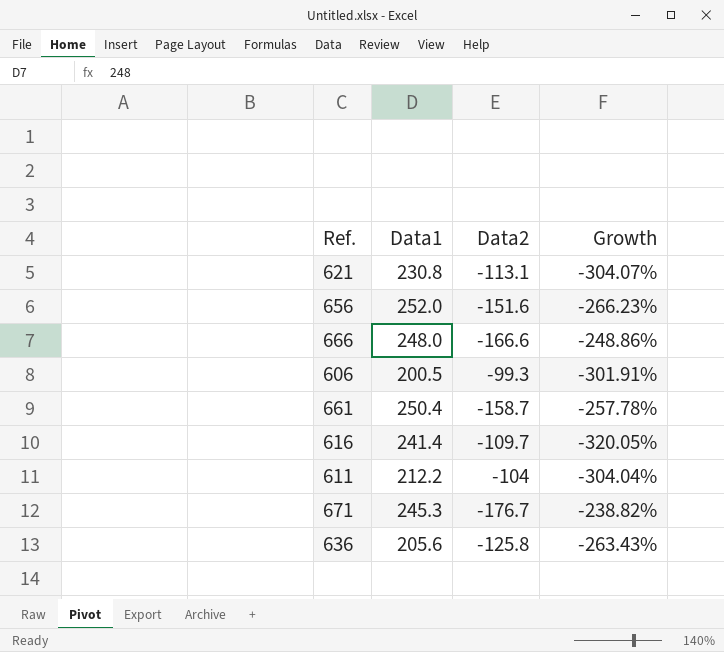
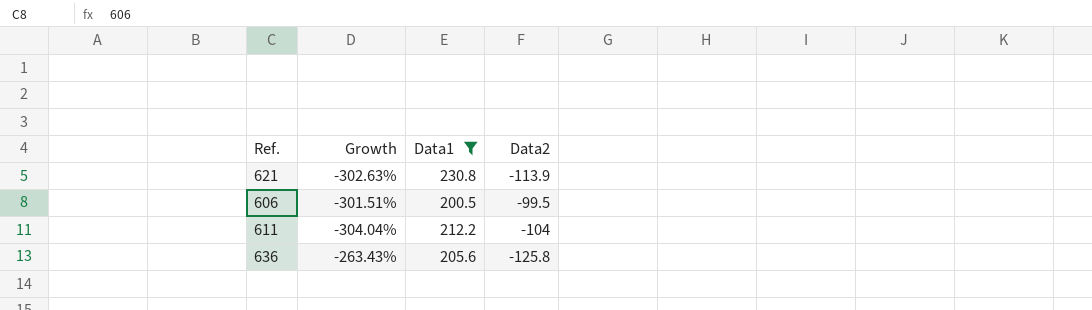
filter: none -> Data1 <= 230.8
column Growth | position: 4 -> 2
621 | Growth: -304.07% -> -302.63%
621 | Data2: -113.1 -> -113.9
606 | Growth: -301.91% -> -301.51%
606 | Data2: -99.3 -> -99.5

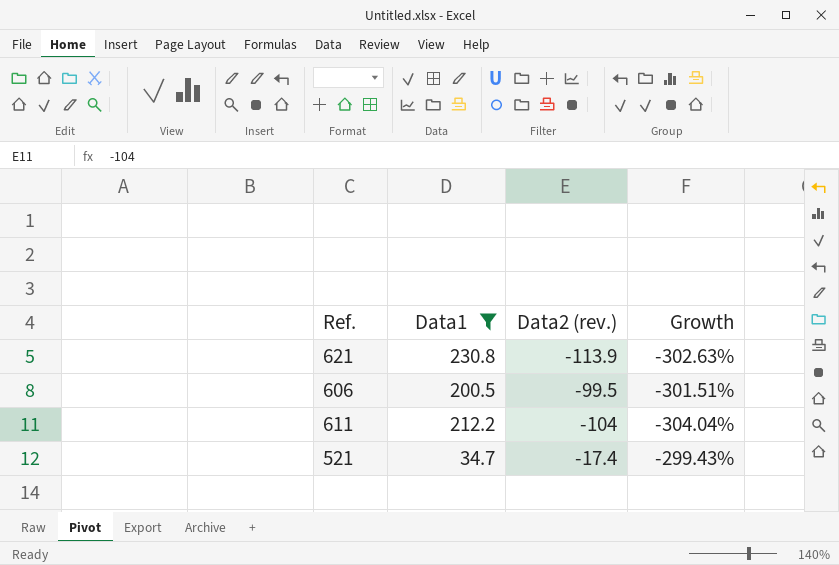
column name: Data2 -> Data2 (rev.)
column Growth | position: 2 -> 4
row 636: -263.43% | 205.6 | -125.8 -> none
row 521: none -> 34.7 | -17.4 | -299.43%

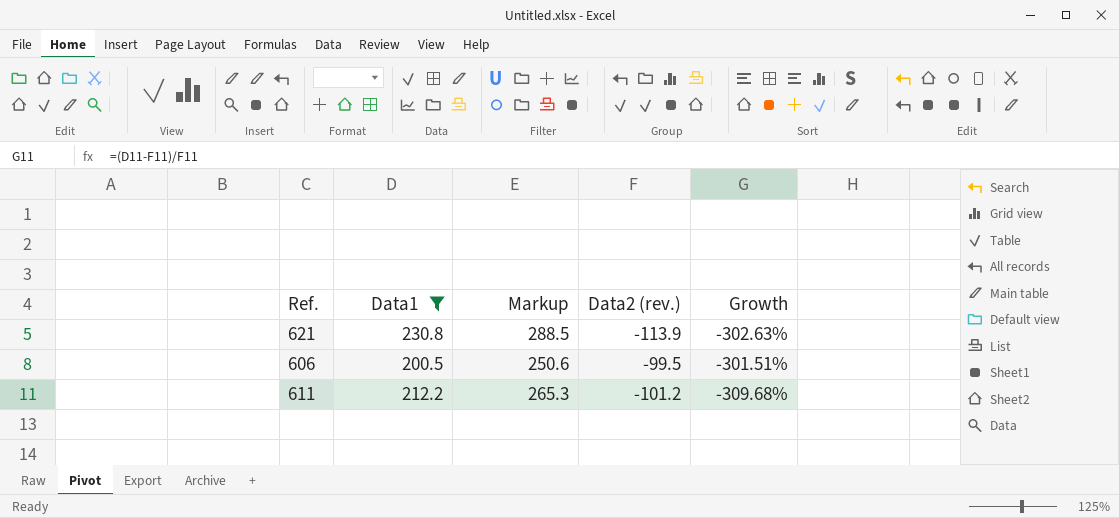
column Markup | formula: none -> [Data1] * 1.25
row 521: 34.7 | -17.4 | -299.43% -> none
611 | Data2 (rev.): -104 -> -101.2
611 | Growth: -304.04% -> -309.68%

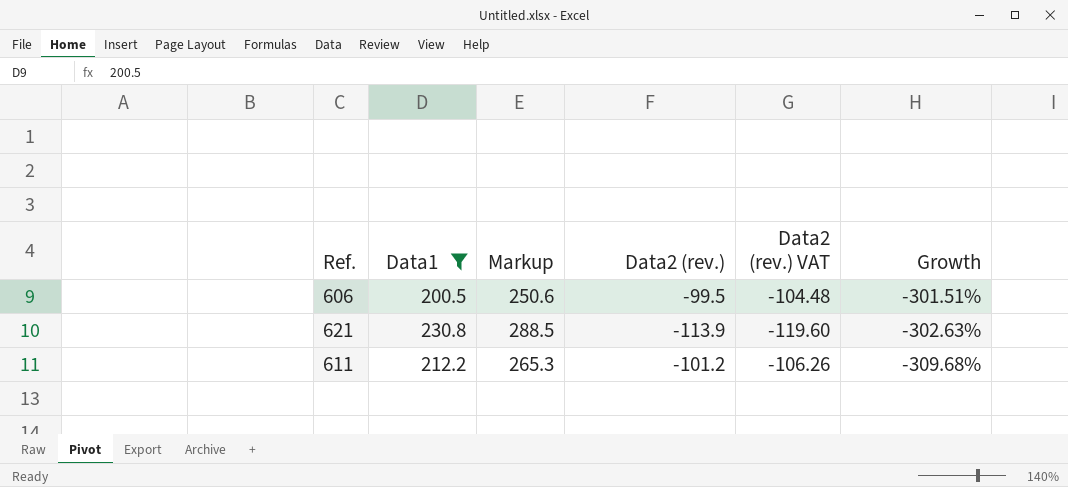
row order: none -> Growth descending
column Data2 (rev.) VAT | formula: none -> [Data2 (rev.)] * 1.05

